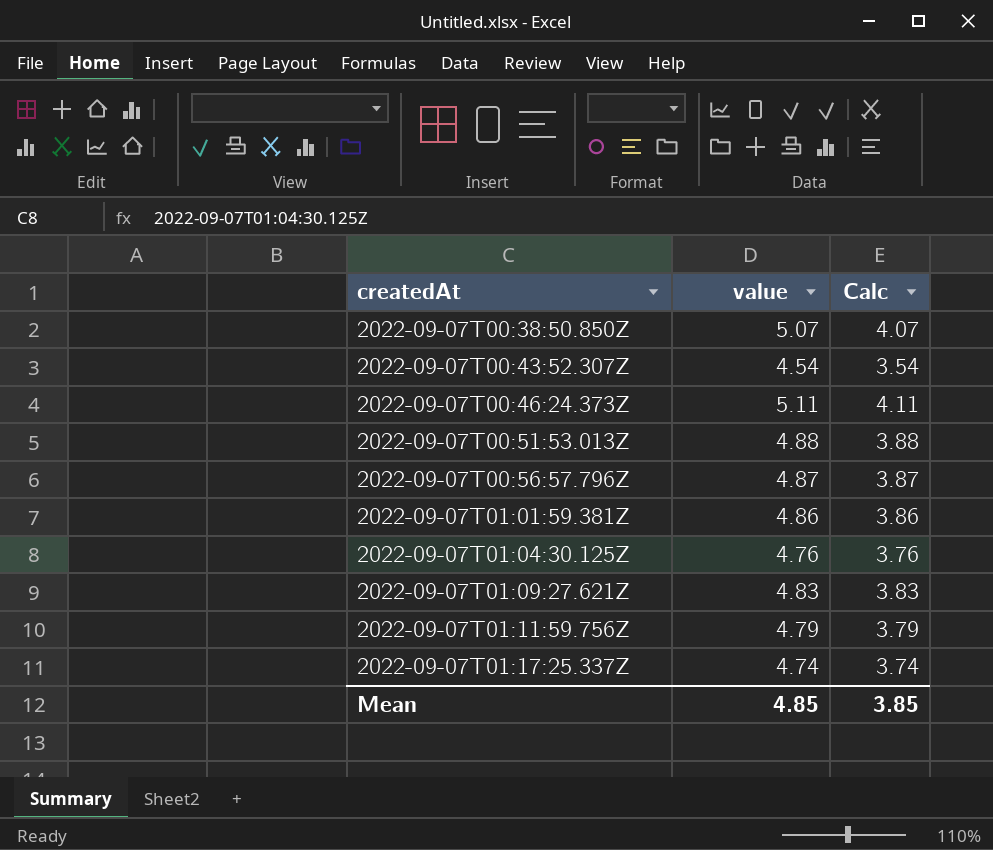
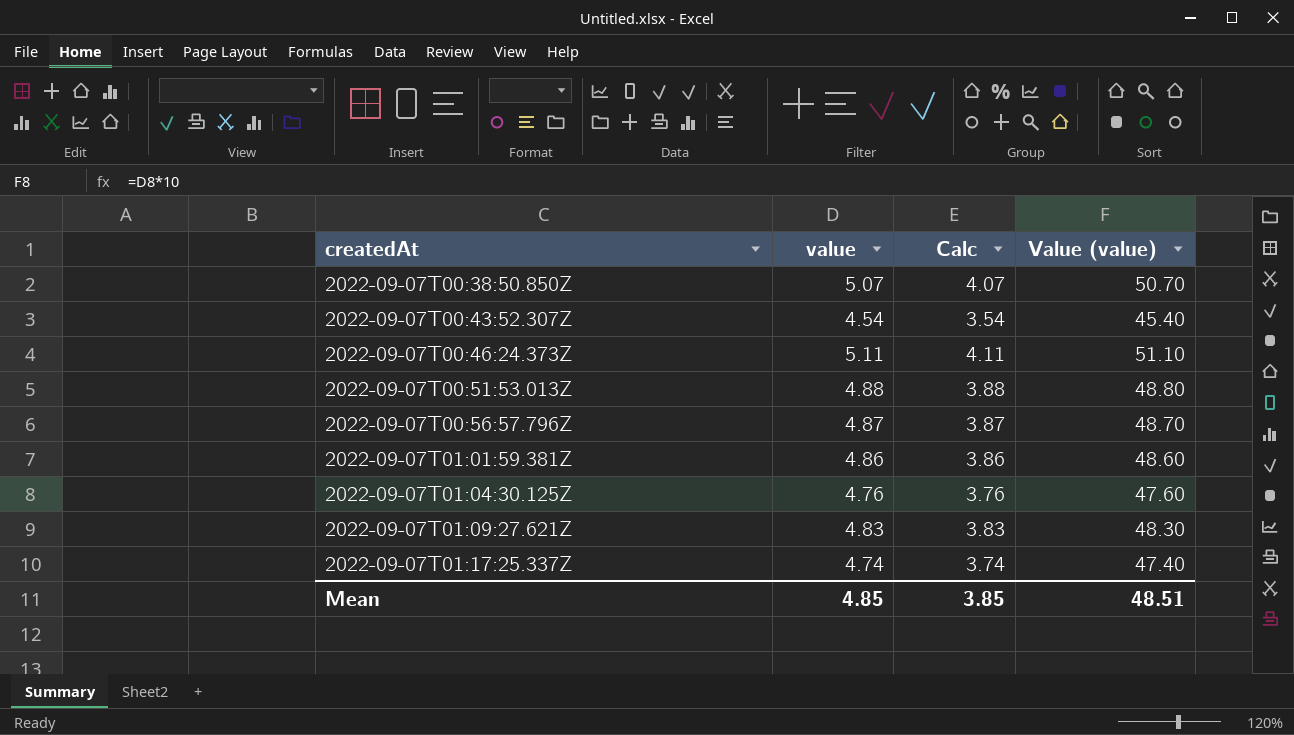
column Value (value) | formula: none -> [value] * 10
row 2022-09-07T01:11:59.756Z: 4.79 | 3.79 -> none

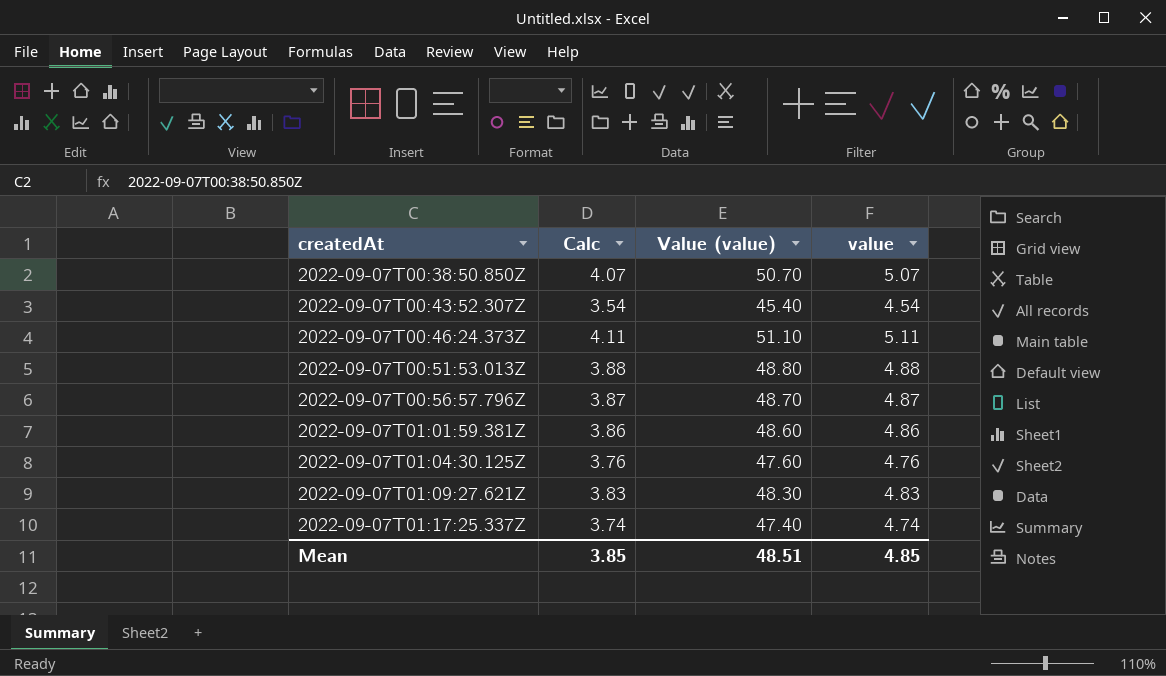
column value | position: 2 -> 4

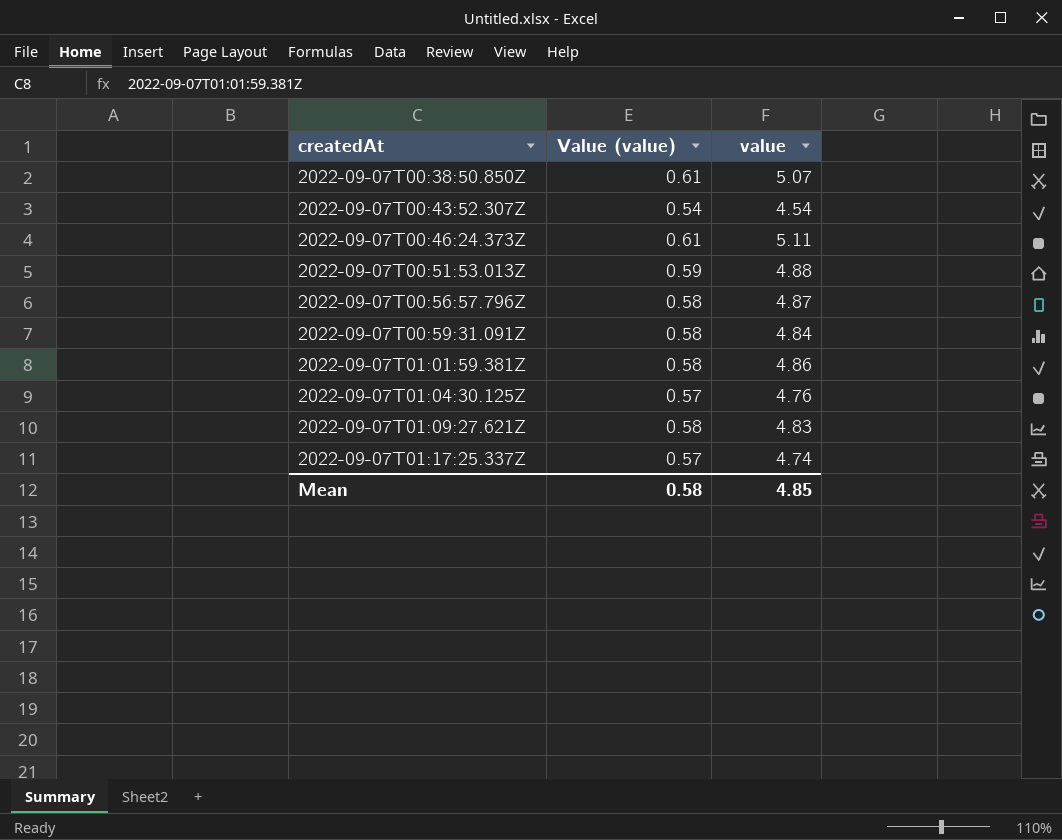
column Calc | formula: [value] - 1 -> none
column Value (value) | formula: [value] * 10 -> [value] * 0.12
row 2022-09-07T00:59:31.091Z: none -> 0.58 | 4.84
Mean | Value (value): 48.51 -> 0.58

